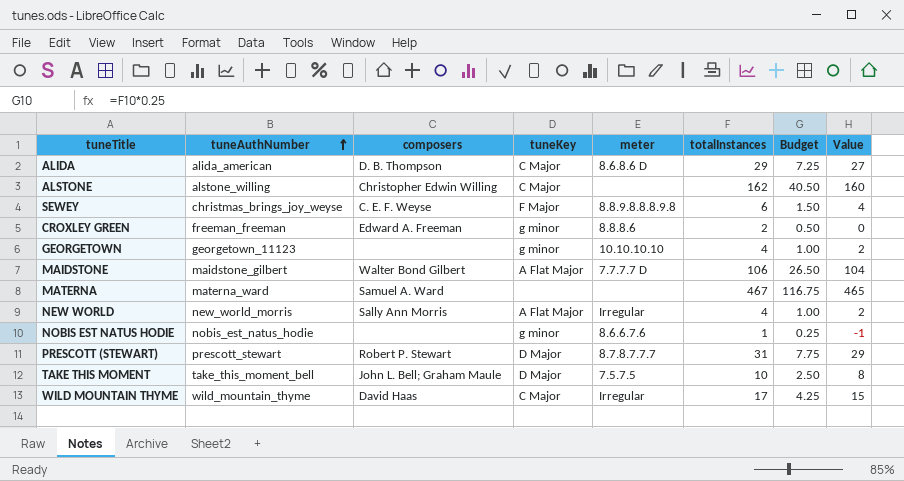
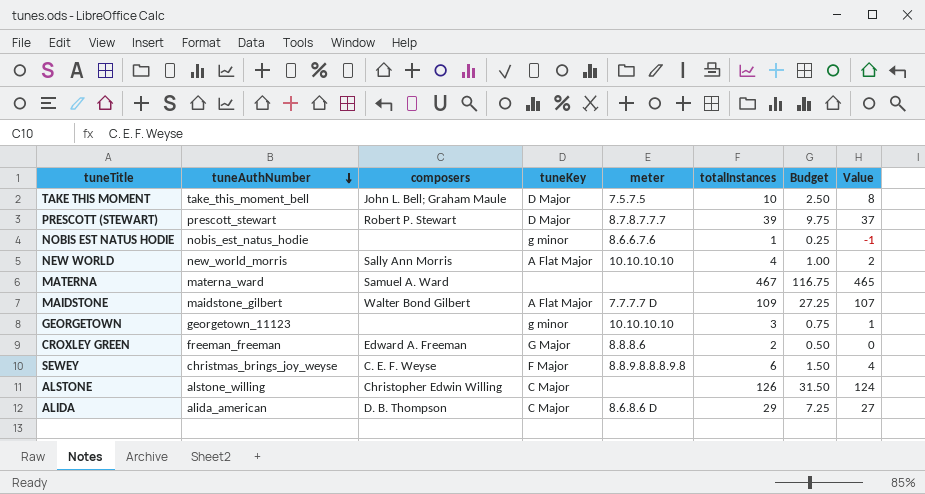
row order: tuneAuthNumber ascending -> tuneAuthNumber descending
row WILD MOUNTAIN THYME: wild_mountain_thyme | David Haas | C Major | Irregular | 17 | 4.25 | 15 -> none
PRESCOTT (STEWART) | totalInstances: 31 -> 39
PRESCOTT (STEWART) | Budget: 7.75 -> 9.75
PRESCOTT (STEWART) | Value: 29 -> 37
NEW WORLD | meter: Irregular -> 10.10.10.10
MAIDSTONE | totalInstances: 106 -> 109
MAIDSTONE | Budget: 26.50 -> 27.25
MAIDSTONE | Value: 104 -> 107
GEORGETOWN | totalInstances: 4 -> 3
GEORGETOWN | Budget: 1.00 -> 0.75
GEORGETOWN | Value: 2 -> 1
CROXLEY GREEN | tuneKey: g minor -> G Major
ALSTONE | totalInstances: 162 -> 126
ALSTONE | Budget: 40.50 -> 31.50
ALSTONE | Value: 160 -> 124

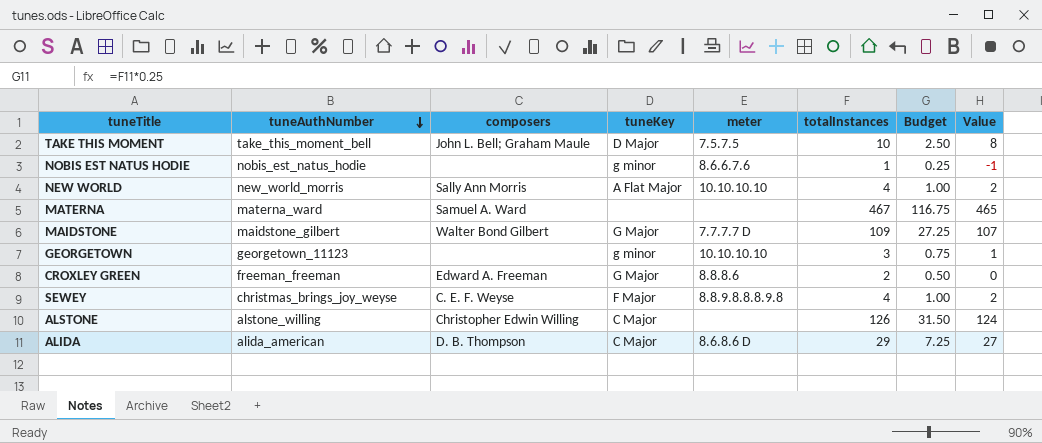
row PRESCOTT (STEWART): prescott_stewart | Robert P. Stewart | D Major | 8.7.8.7.7.7 | 39 | 9.75 | 37 -> none
MAIDSTONE | tuneKey: A Flat Major -> G Major
SEWEY | totalInstances: 6 -> 4
SEWEY | Budget: 1.50 -> 1.00
SEWEY | Value: 4 -> 2

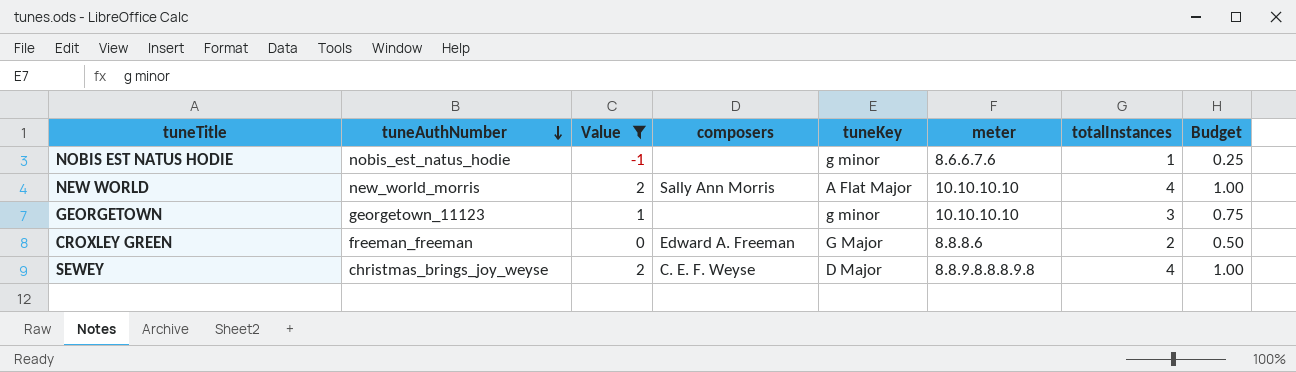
filter: none -> Value <= 2
column Value | position: 8 -> 3
SEWEY | tuneKey: F Major -> D Major

